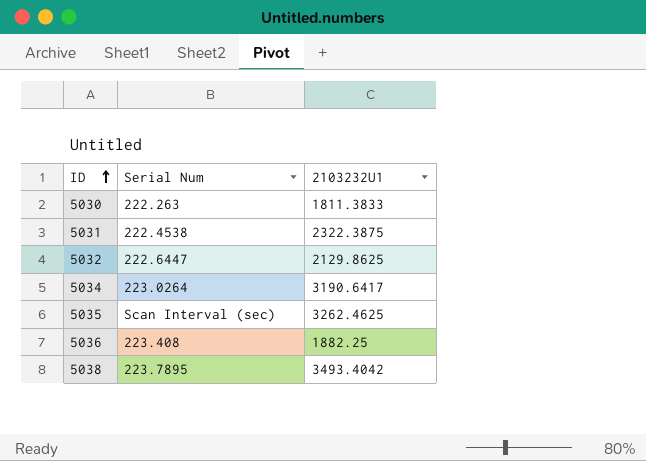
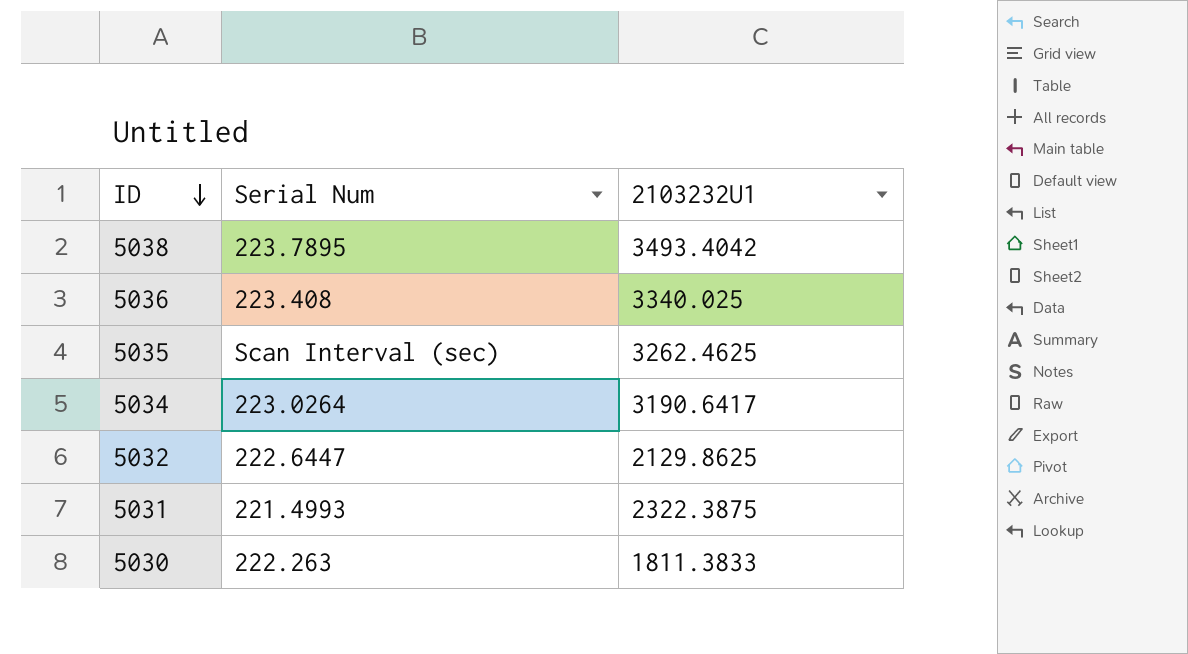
row order: ID ascending -> ID descending
5036 | 2103232U1: 1882.25 -> 3340.025
5031 | Serial Num: 222.4538 -> 221.4993

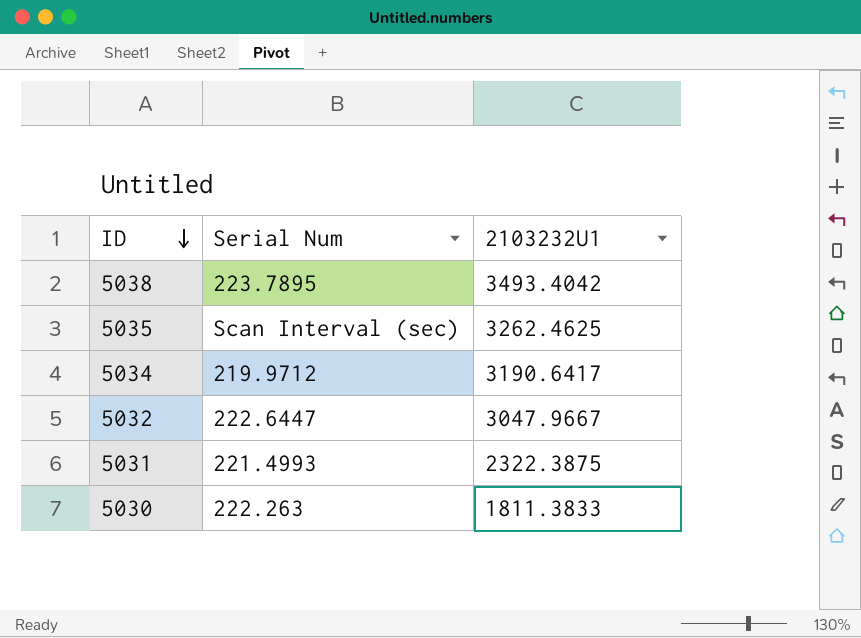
row 5036: 223.408 | 3340.025 -> none
5034 | Serial Num: 223.0264 -> 219.9712
5032 | 2103232U1: 2129.8625 -> 3047.9667

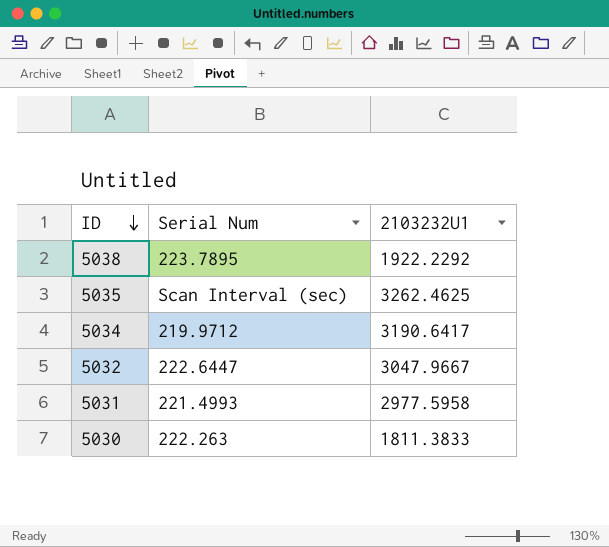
5038 | 2103232U1: 3493.4042 -> 1922.2292
5031 | 2103232U1: 2322.3875 -> 2977.5958

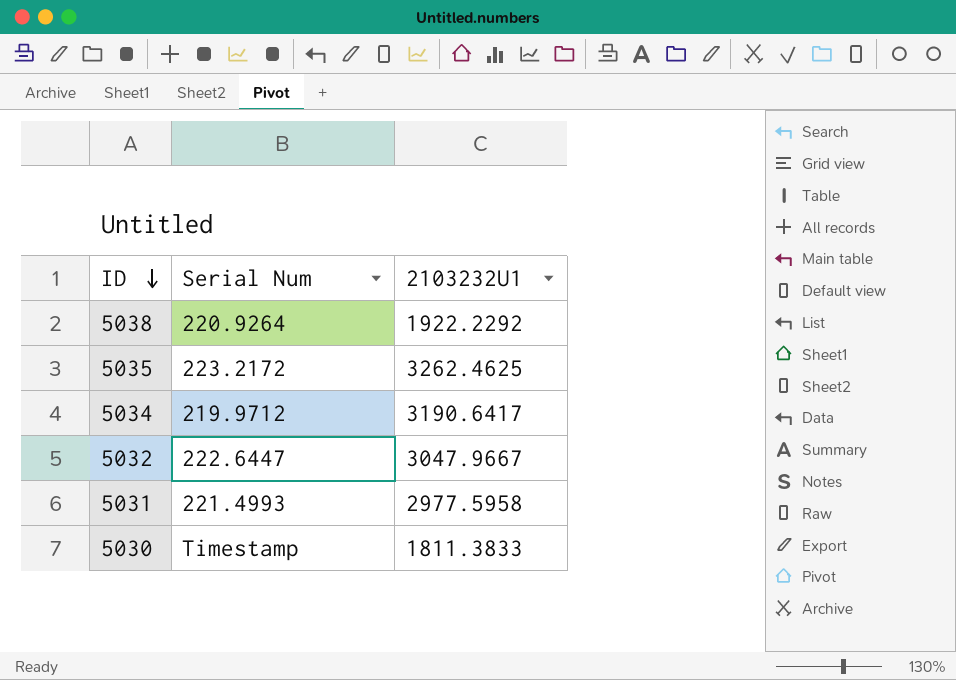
5038 | Serial Num: 223.7895 -> 220.9264
5035 | Serial Num: Scan Interval (sec) -> 223.2172
5030 | Serial Num: 222.263 -> Timestamp

